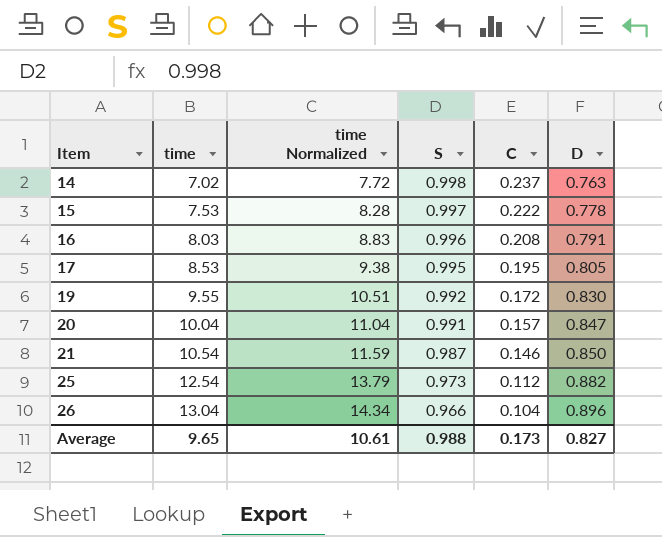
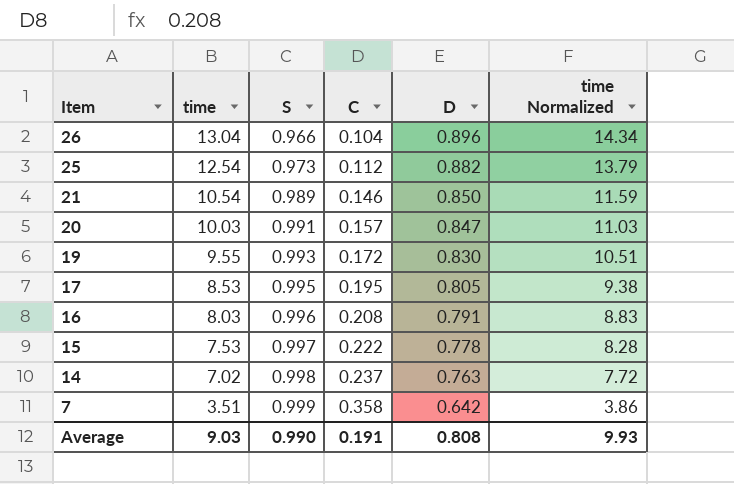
row order: Item ascending -> Item descending
column time Normalized | position: 3 -> 6
21 | S: 0.987 -> 0.989
20 | time: 10.04 -> 10.03
20 | time Normalized: 11.04 -> 11.03
19 | S: 0.992 -> 0.993
row 7: none -> 3.51 | 0.999 | 0.358 | 0.642 | 3.86
Average | time: 9.65 -> 9.03
Average | S: 0.988 -> 0.990
Average | C: 0.173 -> 0.191
Average | D: 0.827 -> 0.808
Average | time Normalized: 10.61 -> 9.93

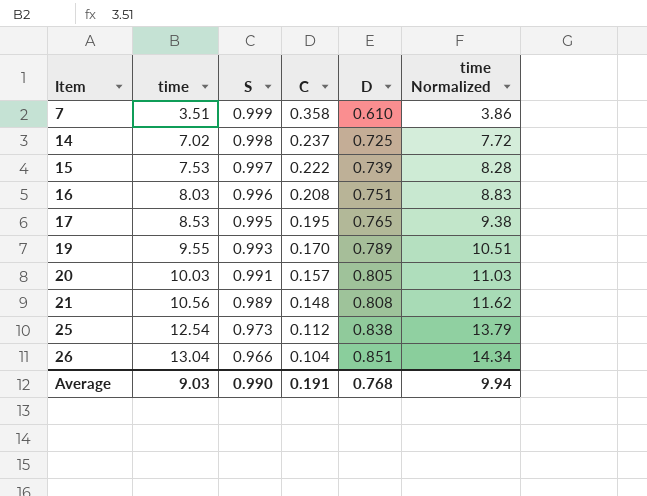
row order: Item descending -> Item ascending
7 | D: 0.642 -> 0.610
14 | D: 0.763 -> 0.725
15 | D: 0.778 -> 0.739
16 | D: 0.791 -> 0.751
17 | D: 0.805 -> 0.765
19 | C: 0.172 -> 0.170
19 | D: 0.830 -> 0.789
20 | D: 0.847 -> 0.805
21 | time: 10.54 -> 10.56
21 | C: 0.146 -> 0.148
21 | D: 0.850 -> 0.808
21 | time Normalized: 11.59 -> 11.62
25 | D: 0.882 -> 0.838
26 | D: 0.896 -> 0.851
Average | D: 0.808 -> 0.768
Average | time Normalized: 9.93 -> 9.94

